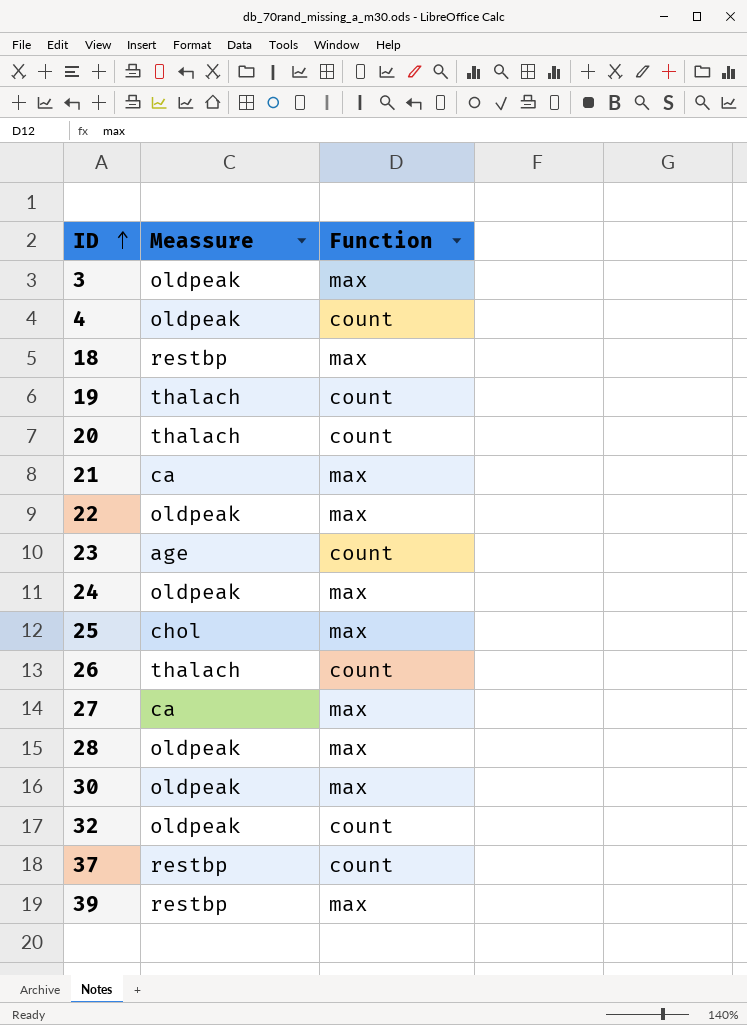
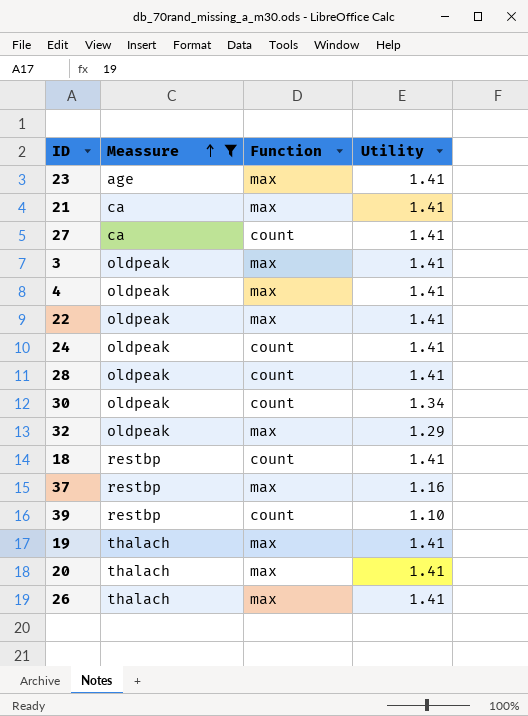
filter: none -> Meassure != chol
row order: ID ascending -> Meassure ascending
column Utility | position: none -> 4
23 | Function: count -> max
27 | Function: max -> count
4 | Function: count -> max
24 | Function: max -> count
28 | Function: max -> count
30 | Function: max -> count
32 | Function: count -> max
18 | Function: max -> count
37 | Function: count -> max
39 | Function: max -> count
19 | Function: count -> max
20 | Function: count -> max
26 | Function: count -> max

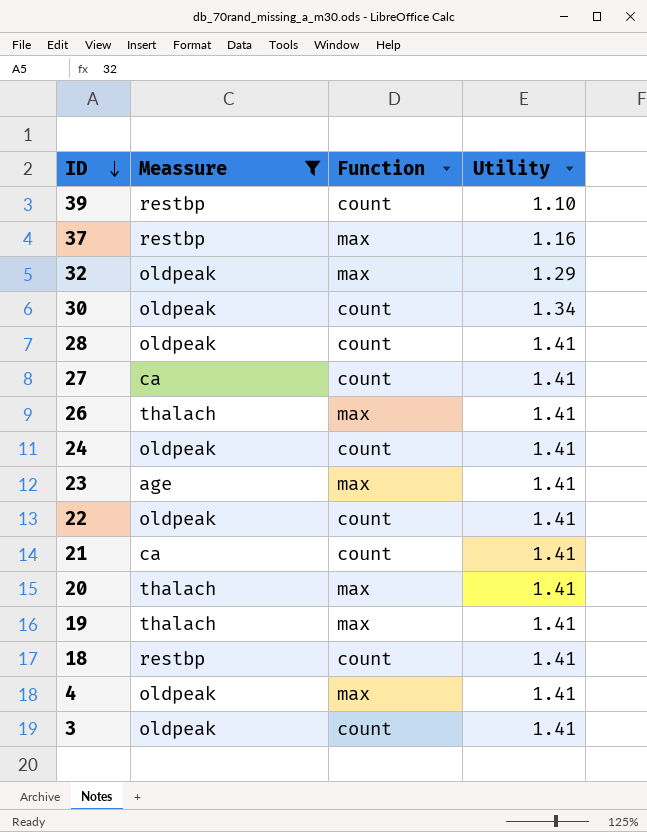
row order: Meassure ascending -> ID descending
22 | Function: max -> count
21 | Function: max -> count
3 | Function: max -> count

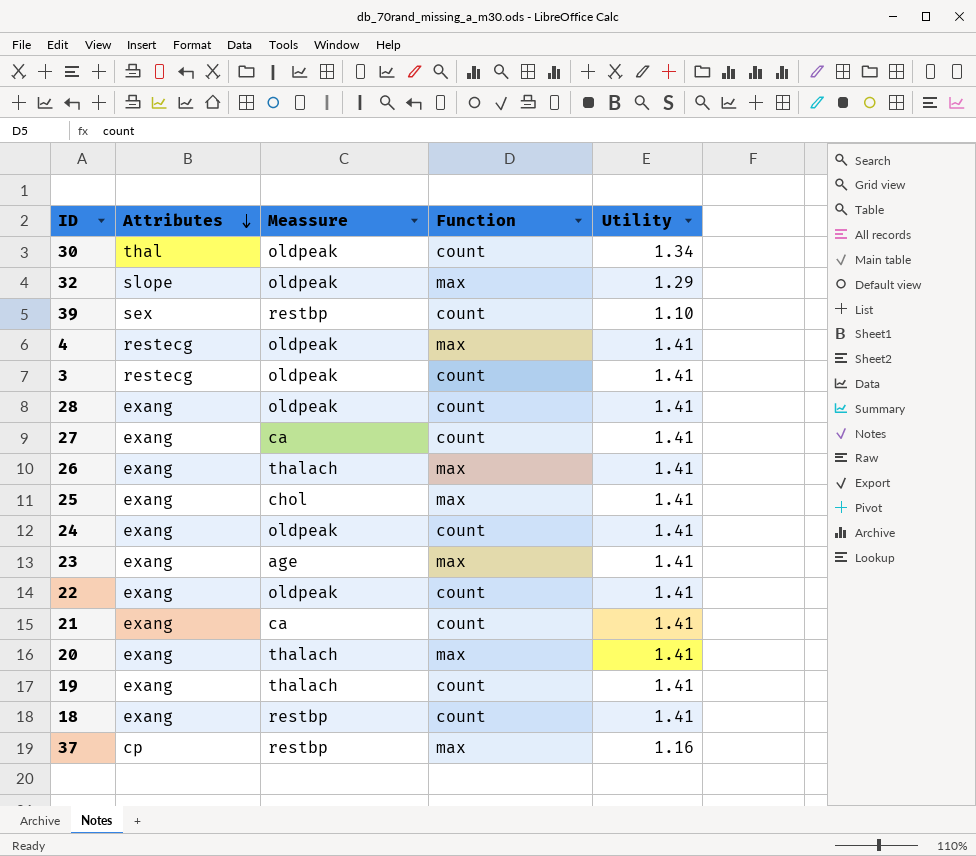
filter: Meassure != chol -> none
row order: ID descending -> Attributes descending
column Attributes | position: none -> 2
19 | Function: max -> count

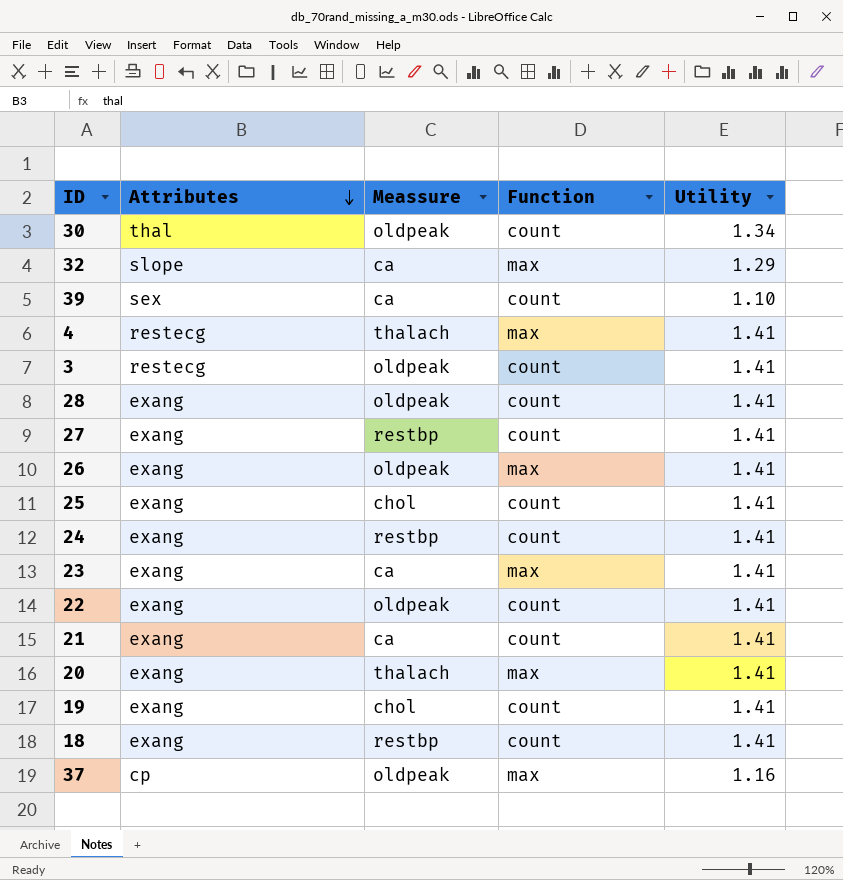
32 | Meassure: oldpeak -> ca
39 | Meassure: restbp -> ca
4 | Meassure: oldpeak -> thalach
27 | Meassure: ca -> restbp
26 | Meassure: thalach -> oldpeak
25 | Function: max -> count
24 | Meassure: oldpeak -> restbp
23 | Meassure: age -> ca
19 | Meassure: thalach -> chol
37 | Meassure: restbp -> oldpeak

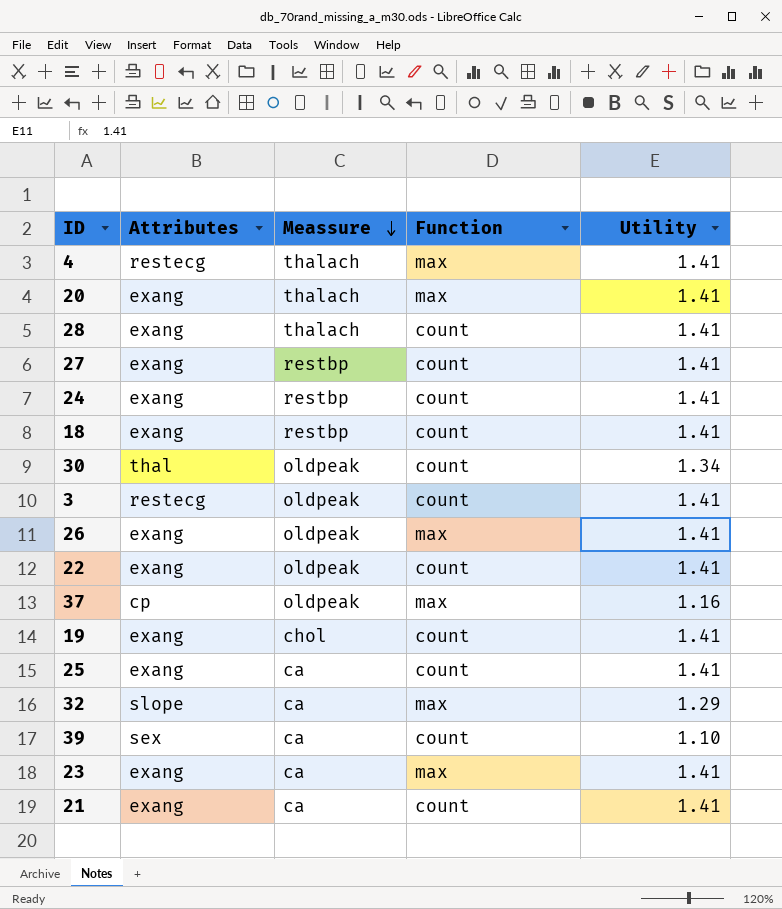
row order: Attributes descending -> Meassure descending
28 | Meassure: oldpeak -> thalach
25 | Meassure: chol -> ca

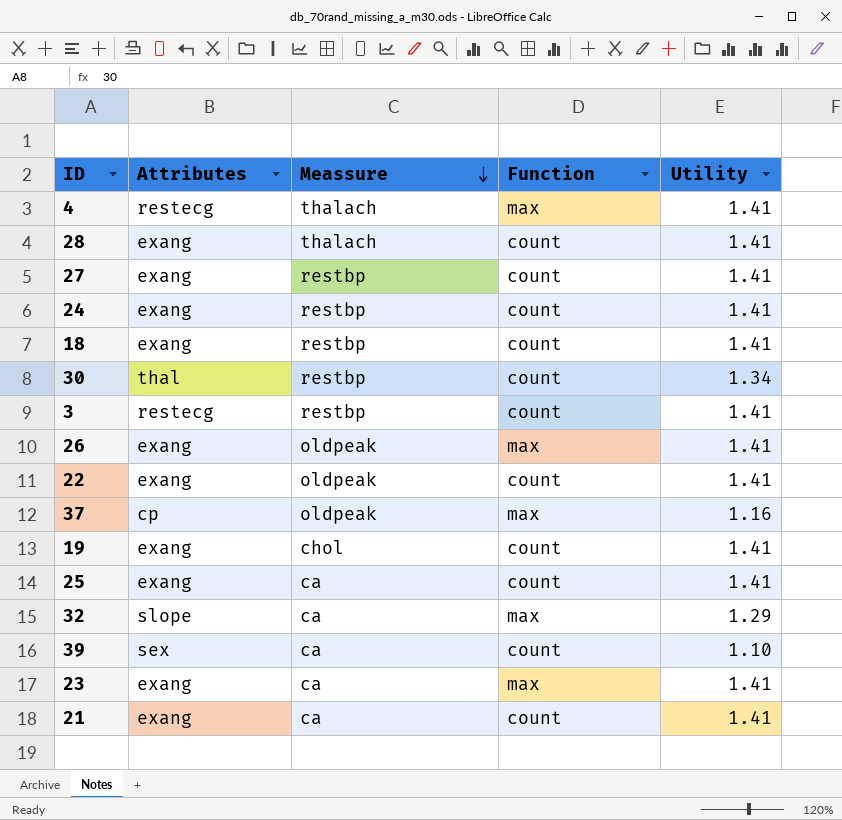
row 20: exang | thalach | max | 1.41 -> none
30 | Meassure: oldpeak -> restbp
3 | Meassure: oldpeak -> restbp

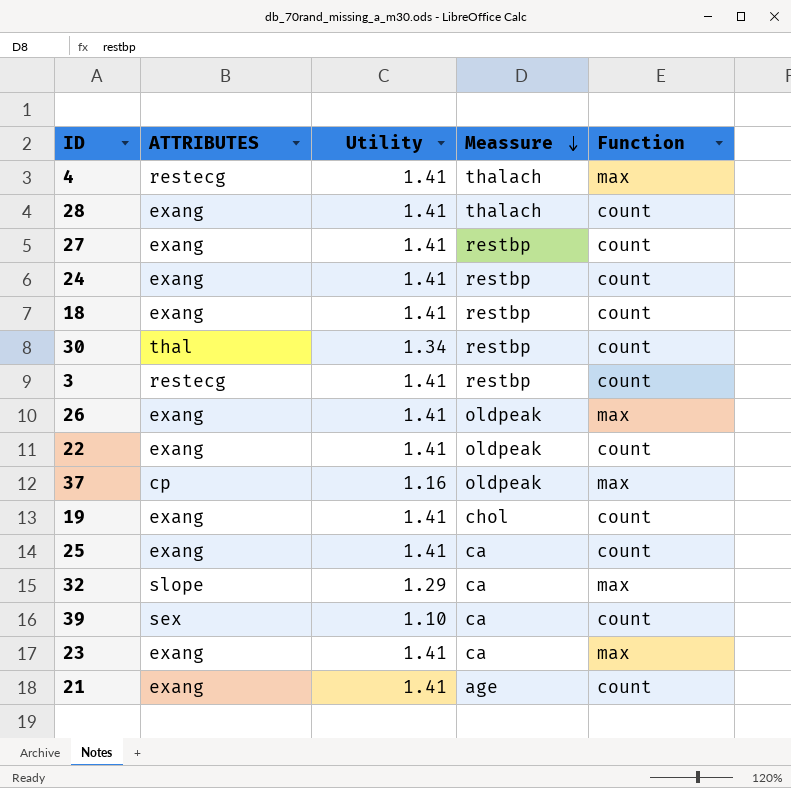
column name: Attributes -> ATTRIBUTES
column Utility | position: 5 -> 3
21 | Meassure: ca -> age

